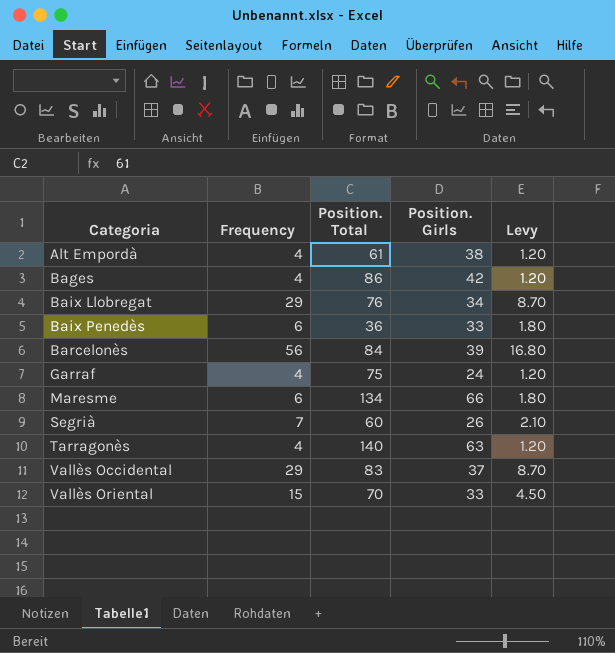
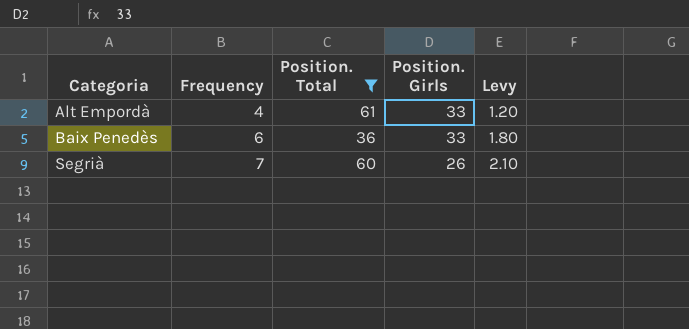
filter: none -> Position. Total <= 61
Alt Empordà | Position. Girls: 38 -> 33

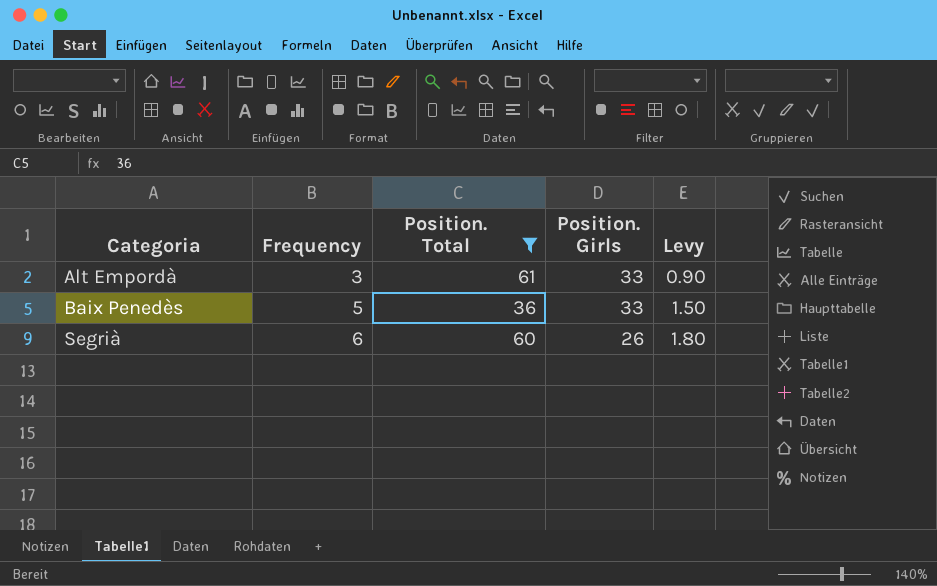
Alt Empordà | Frequency: 4 -> 3
Alt Empordà | Levy: 1.20 -> 0.90
Baix Penedès | Frequency: 6 -> 5
Baix Penedès | Levy: 1.80 -> 1.50
Segrià | Frequency: 7 -> 6
Segrià | Levy: 2.10 -> 1.80

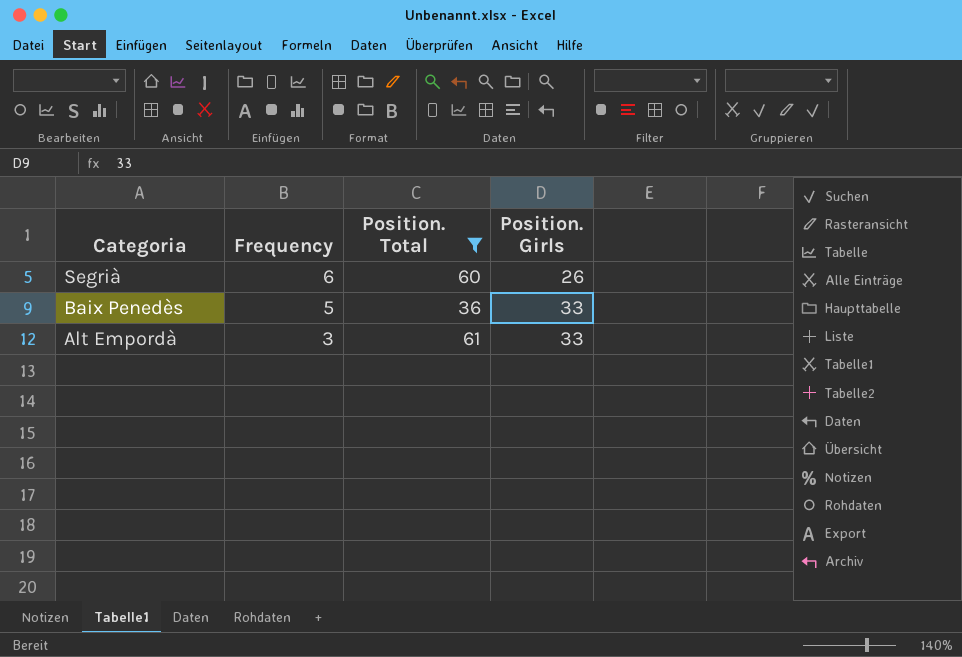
row order: Categoria ascending -> Categoria descending
column Levy | formula: [Frequency] * 0.3 -> none

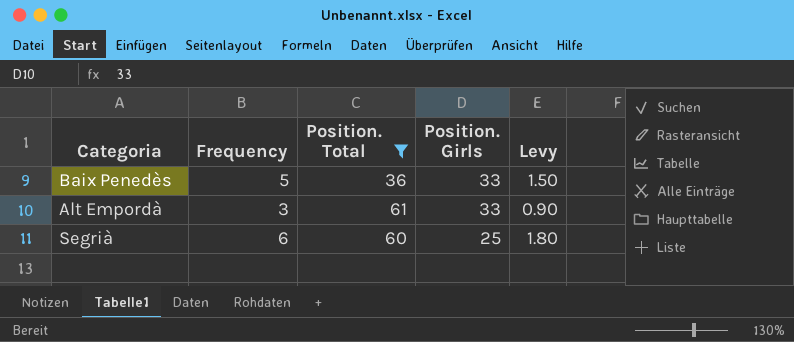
row order: Categoria descending -> Position. Girls descending
column Levy | formula: none -> [Frequency] * 0.3
Segrià | Position. Girls: 26 -> 25

